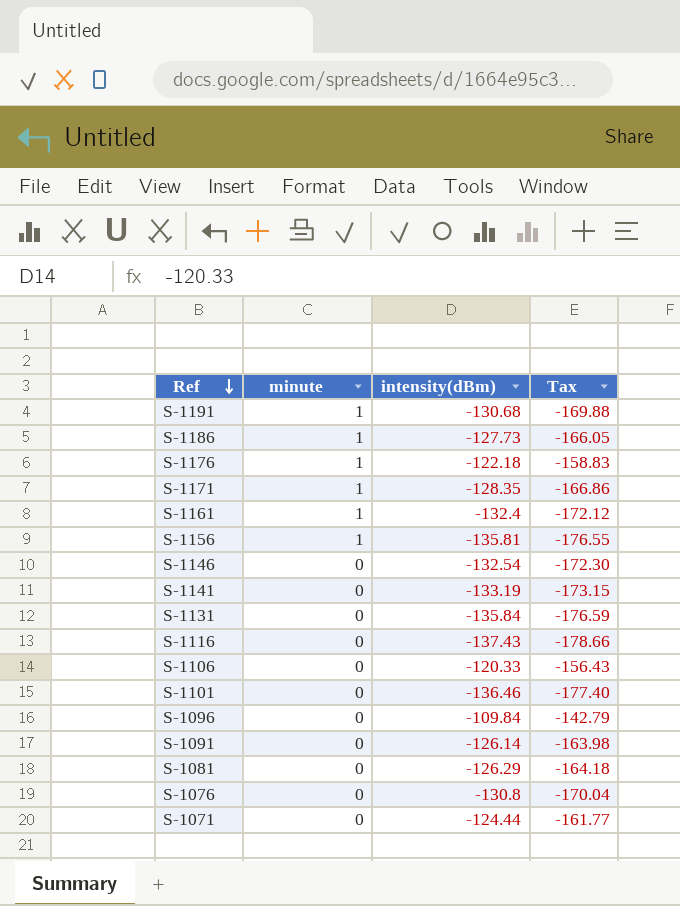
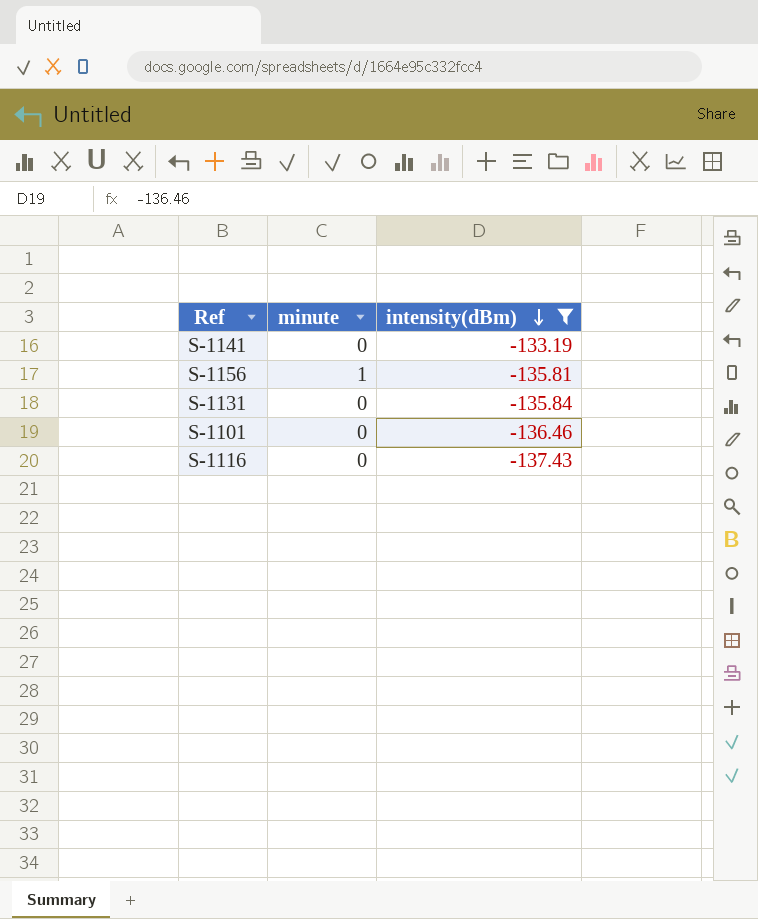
filter: none -> intensity(dBm) <= -133.19
row order: Ref descending -> intensity(dBm) descending
column Tax | formula: [intensity(dBm)] * 1.3 -> none

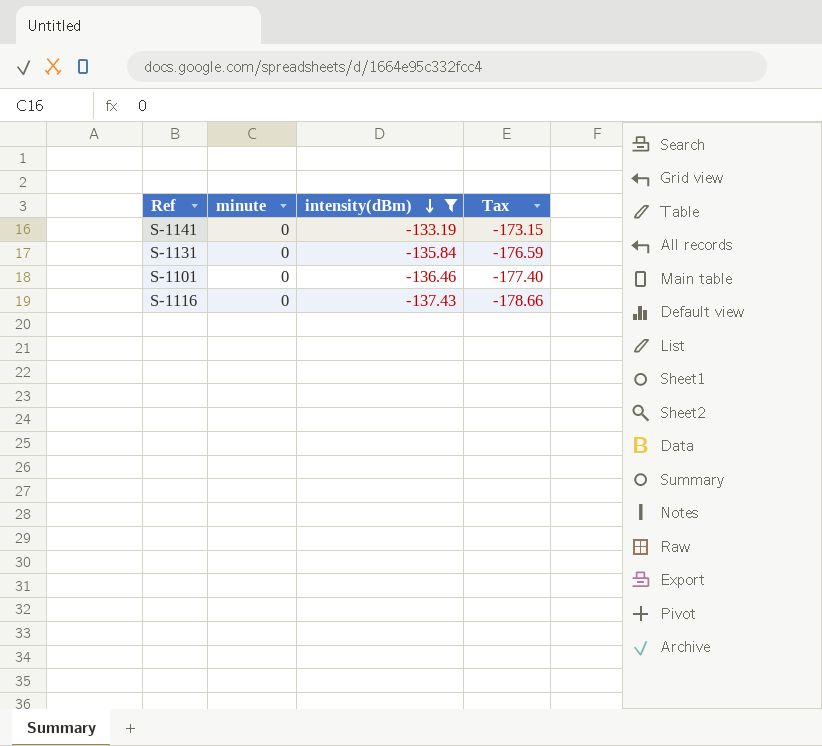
column Tax | formula: none -> [intensity(dBm)] * 1.3
row S-1156: 1 | -135.81 -> none

